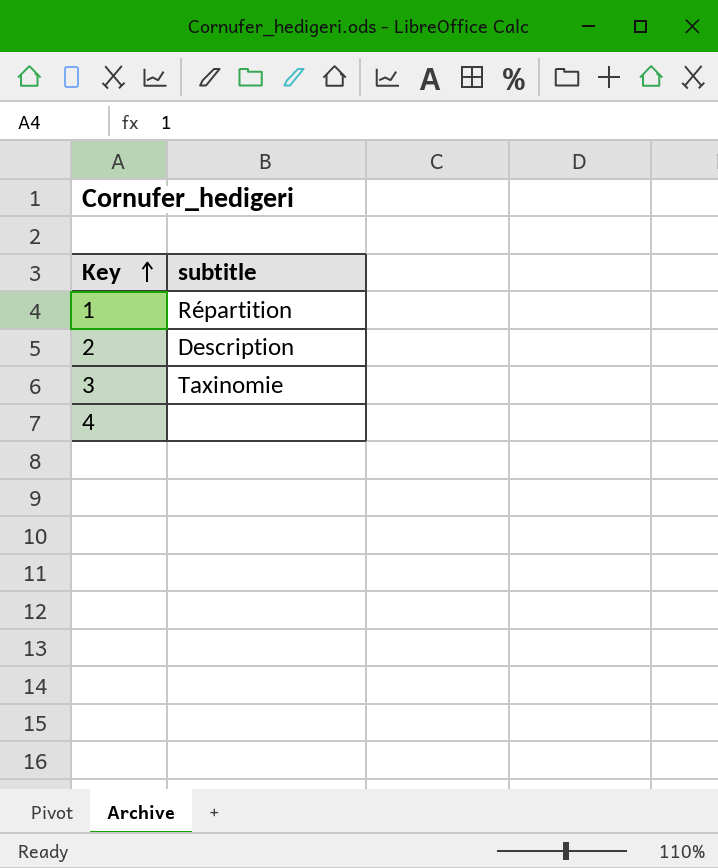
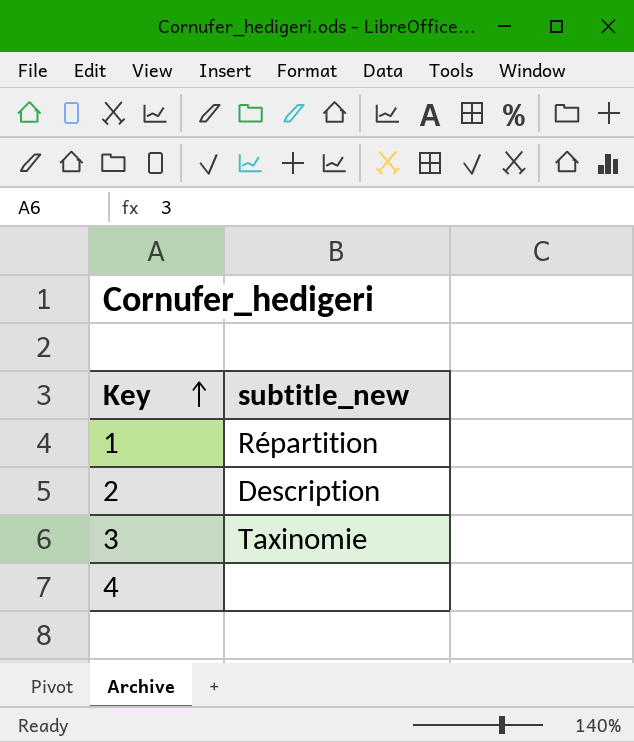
column name: subtitle -> subtitle_new

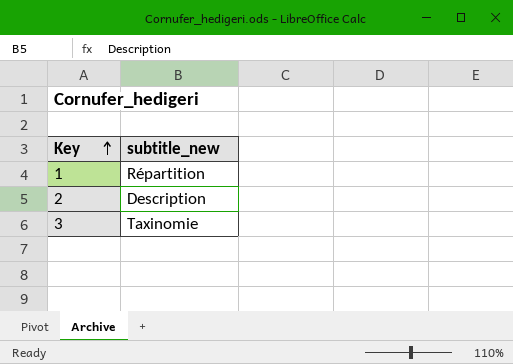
row 4: none -> none

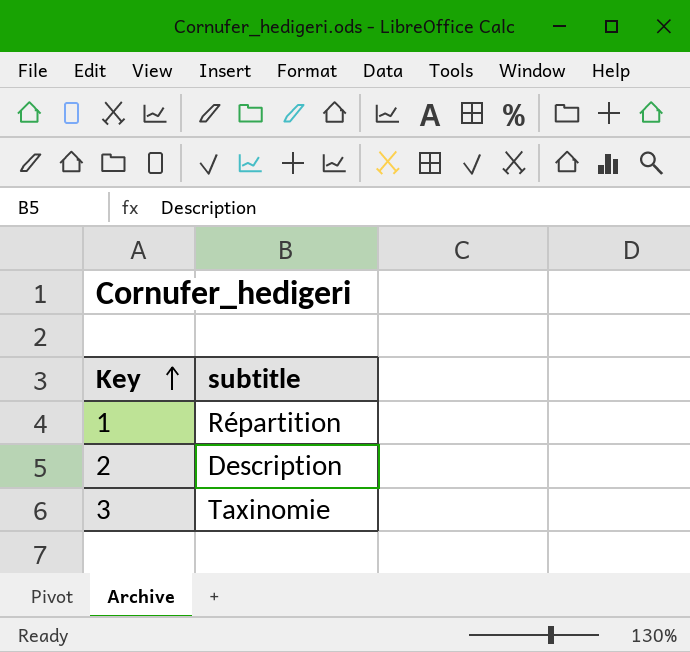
column name: subtitle_new -> subtitle

